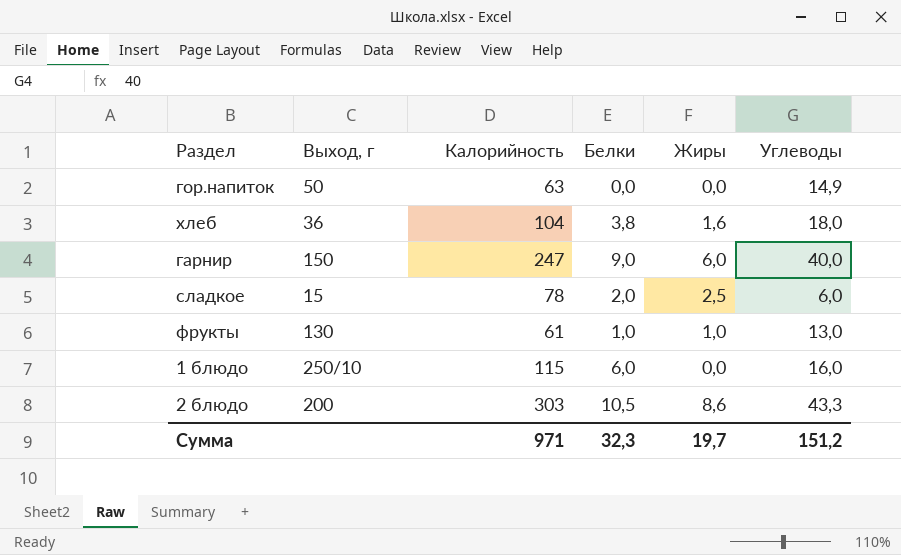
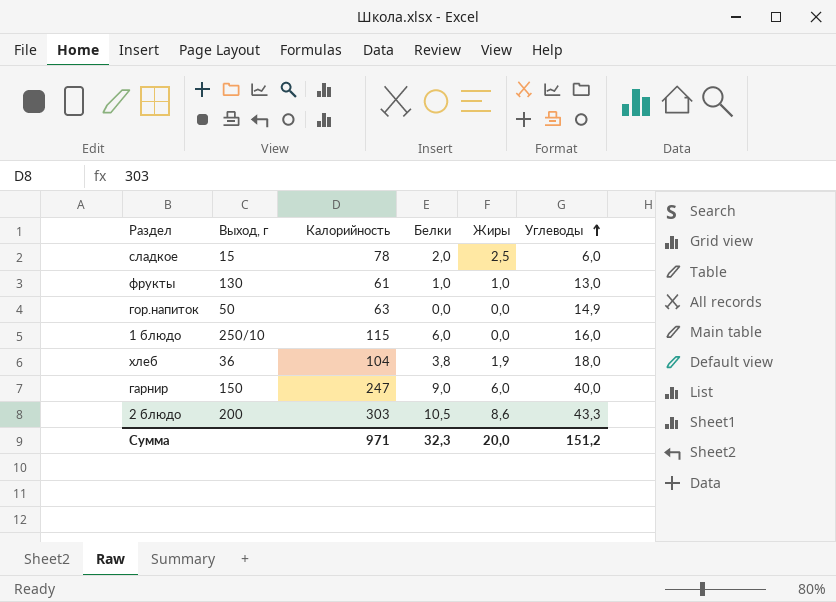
row order: none -> Углеводы ascending
хлеб | Жиры: 1,6 -> 1,9
Сумма | Жиры: 19,7 -> 20,0

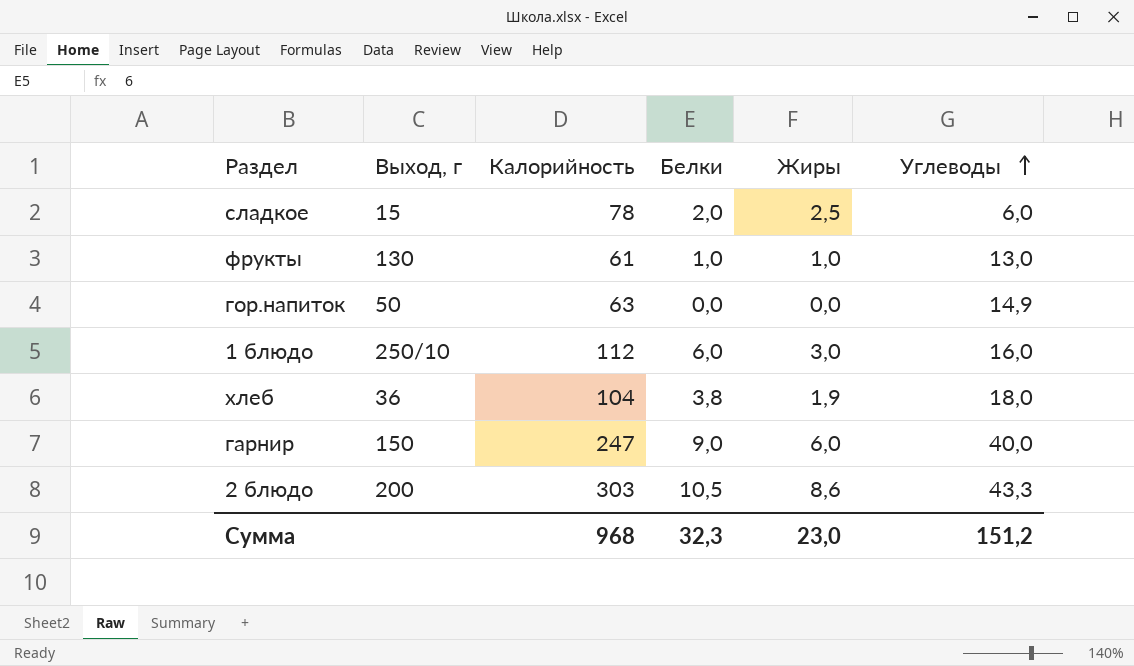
1 блюдо | Калорийность: 115 -> 112
1 блюдо | Жиры: 0,0 -> 3,0
Сумма | Калорийность: 971 -> 968
Сумма | Жиры: 20,0 -> 23,0

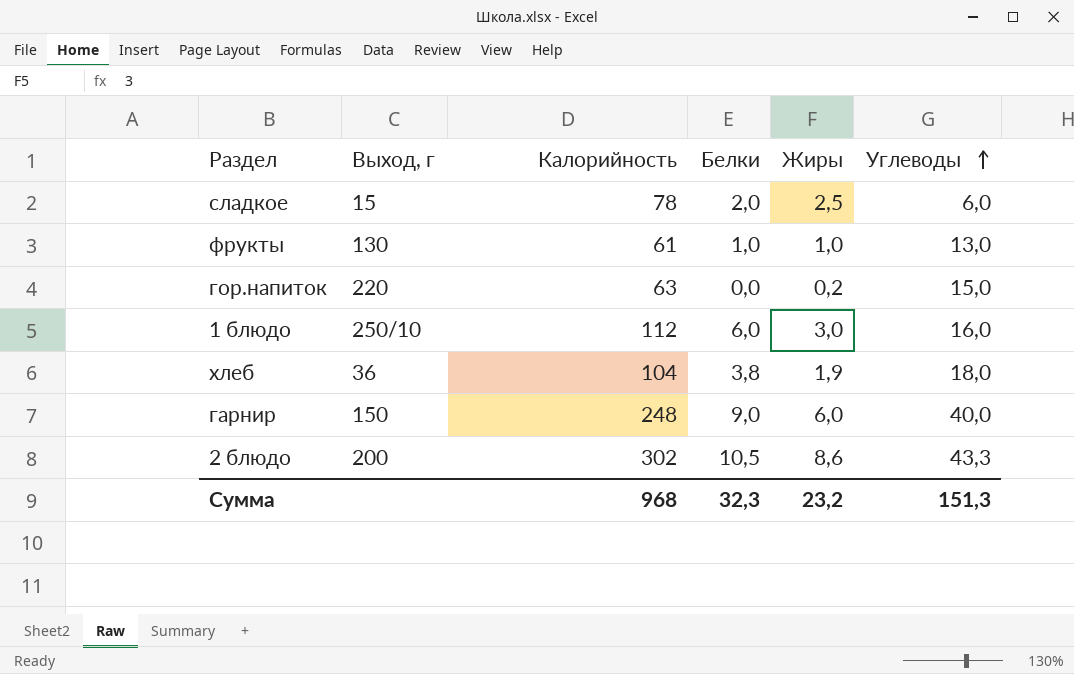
гор.напиток | Выход, г: 50 -> 220
гор.напиток | Жиры: 0,0 -> 0,2
гор.напиток | Углеводы: 14,9 -> 15,0
гарнир | Калорийность: 247 -> 248
2 блюдо | Калорийность: 303 -> 302
Сумма | Жиры: 23,0 -> 23,2
Сумма | Углеводы: 151,2 -> 151,3

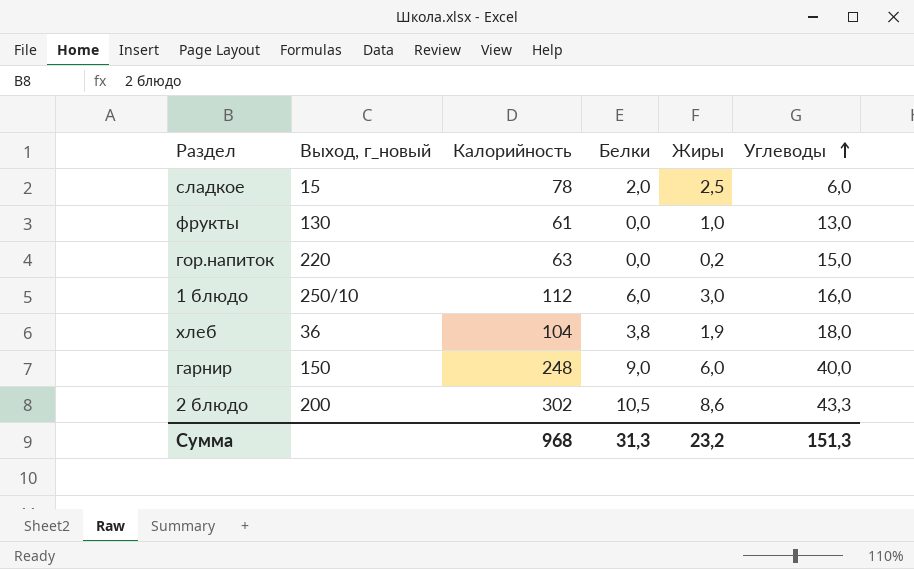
column name: Выход, г -> Выход, г_новый
фрукты | Белки: 1,0 -> 0,0
Сумма | Белки: 32,3 -> 31,3

